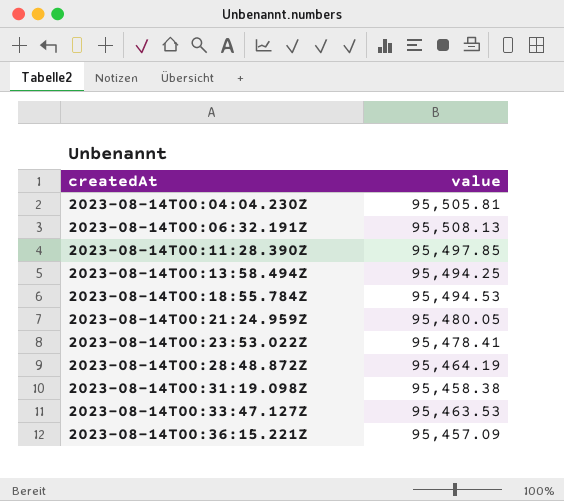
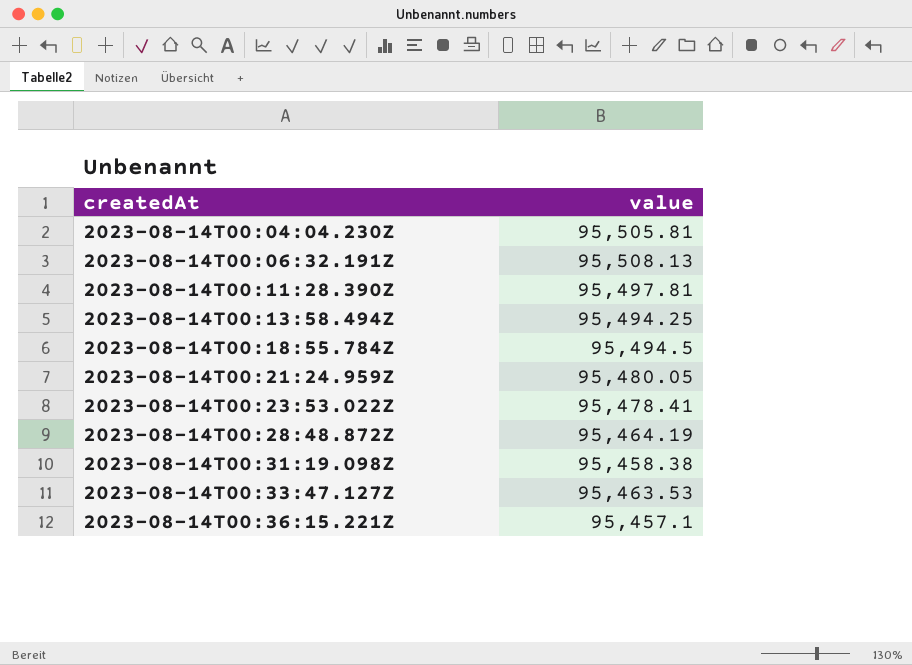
2023-08-14T00:11:28.390Z | value: 95,497.85 -> 95,497.81
2023-08-14T00:18:55.784Z | value: 95,494.53 -> 95,494.5
2023-08-14T00:36:15.221Z | value: 95,457.09 -> 95,457.1

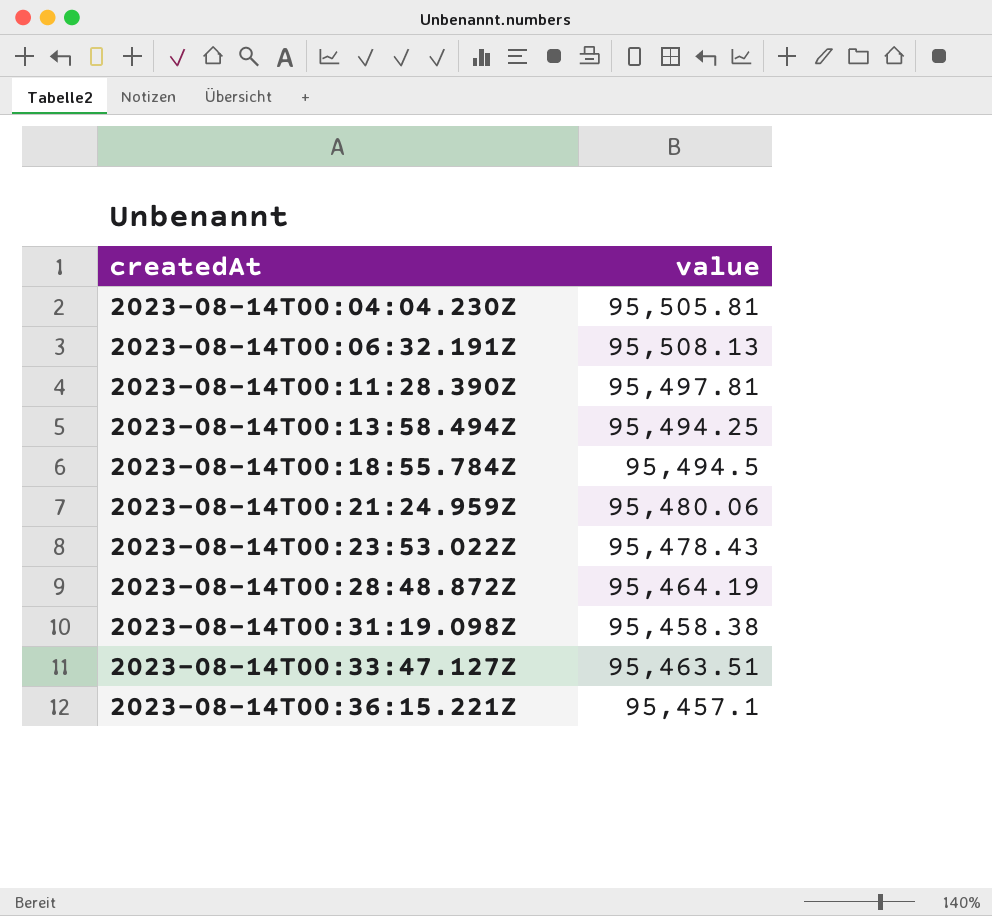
2023-08-14T00:21:24.959Z | value: 95,480.05 -> 95,480.06
2023-08-14T00:23:53.022Z | value: 95,478.41 -> 95,478.43
2023-08-14T00:33:47.127Z | value: 95,463.53 -> 95,463.51

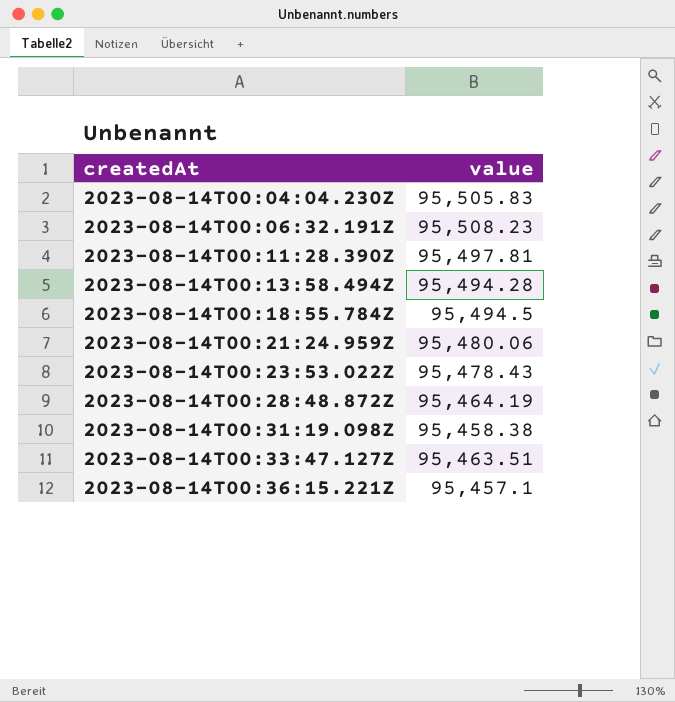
2023-08-14T00:04:04.230Z | value: 95,505.81 -> 95,505.83
2023-08-14T00:06:32.191Z | value: 95,508.13 -> 95,508.23
2023-08-14T00:13:58.494Z | value: 95,494.25 -> 95,494.28

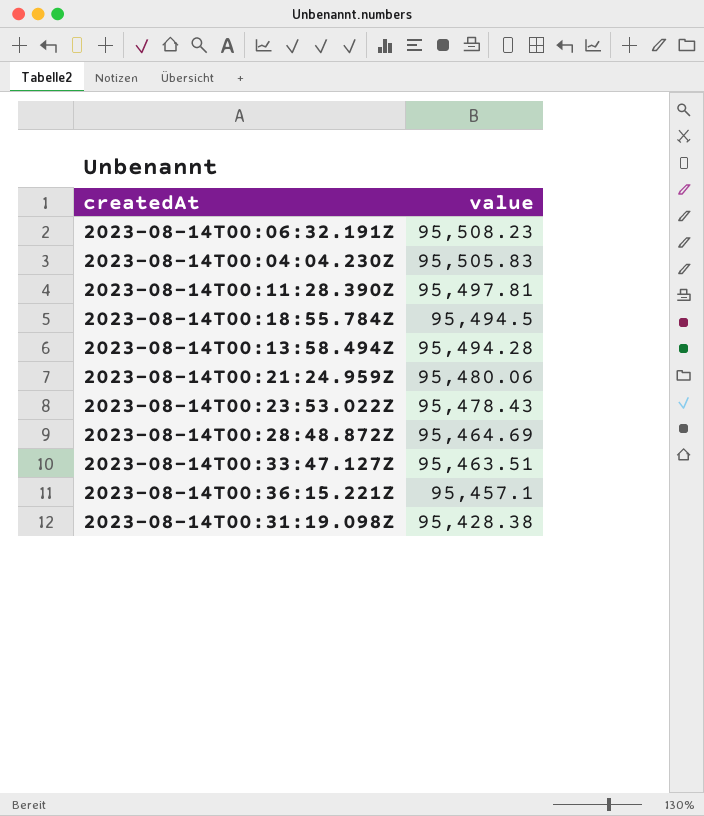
row order: createdAt ascending -> value descending
2023-08-14T00:28:48.872Z | value: 95,464.19 -> 95,464.69
2023-08-14T00:31:19.098Z | value: 95,458.38 -> 95,428.38

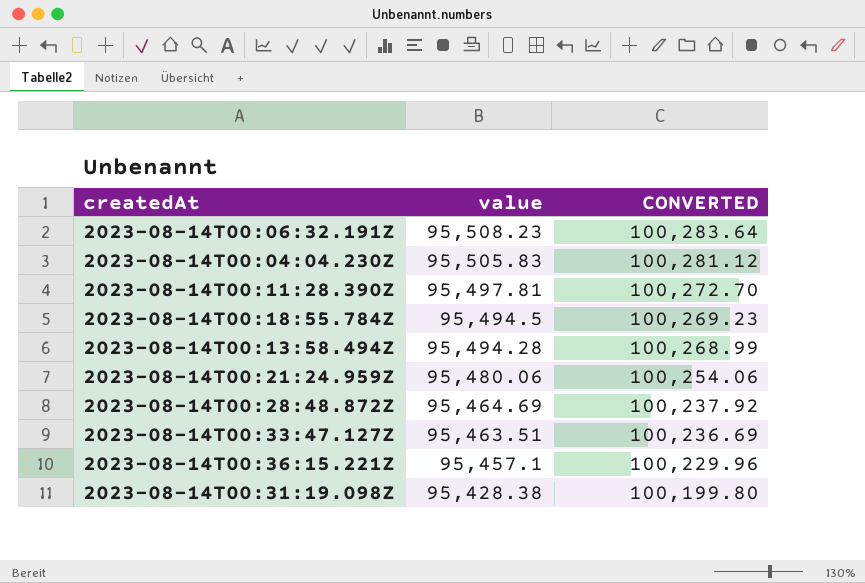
column CONVERTED | formula: none -> [value] * 1.05
row 2023-08-14T00:23:53.022Z: 95,478.43 -> none

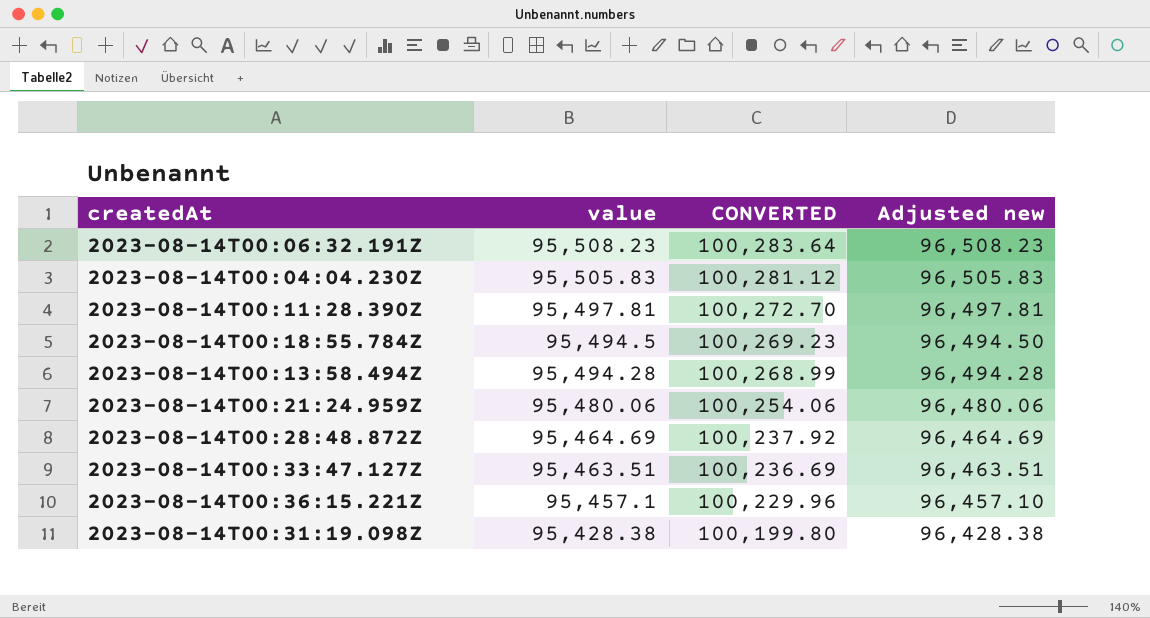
column Adjusted new | formula: none -> [value] + 1000

